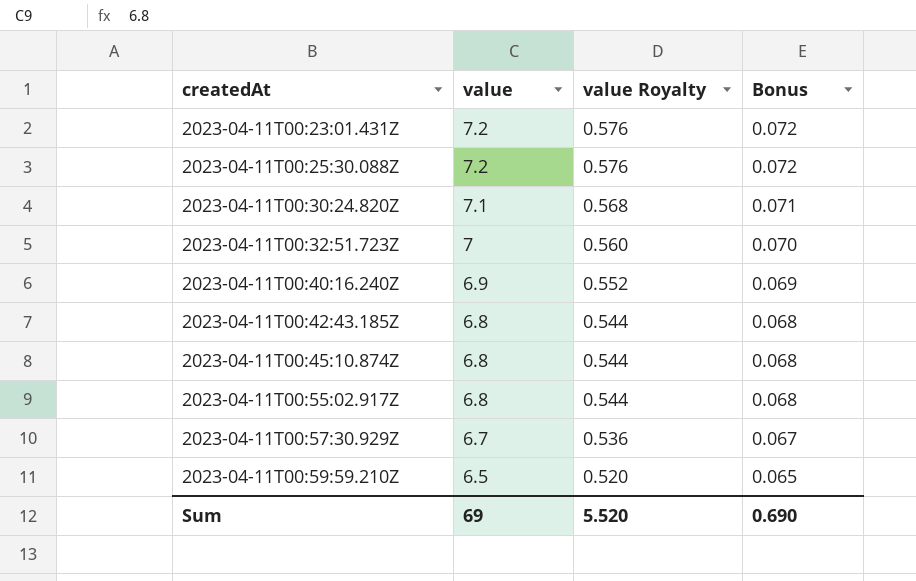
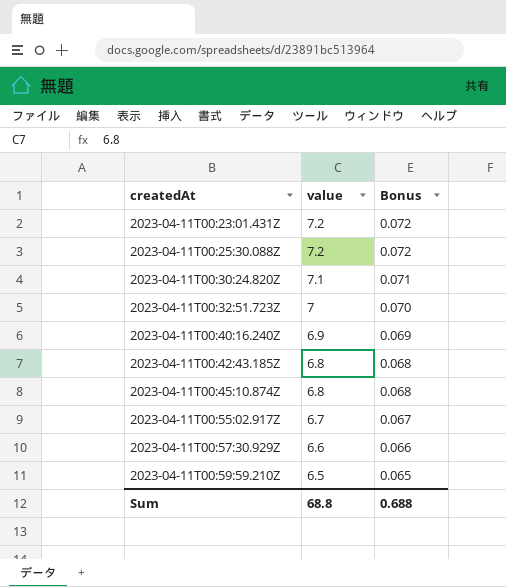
column value Royalty | formula: [value] * 0.08 -> none
2023-04-11T00:55:02.917Z | value: 6.8 -> 6.7
2023-04-11T00:55:02.917Z | Bonus: 0.068 -> 0.067
2023-04-11T00:57:30.929Z | value: 6.7 -> 6.6
2023-04-11T00:57:30.929Z | Bonus: 0.067 -> 0.066
Sum | value: 69 -> 68.8
Sum | Bonus: 0.690 -> 0.688

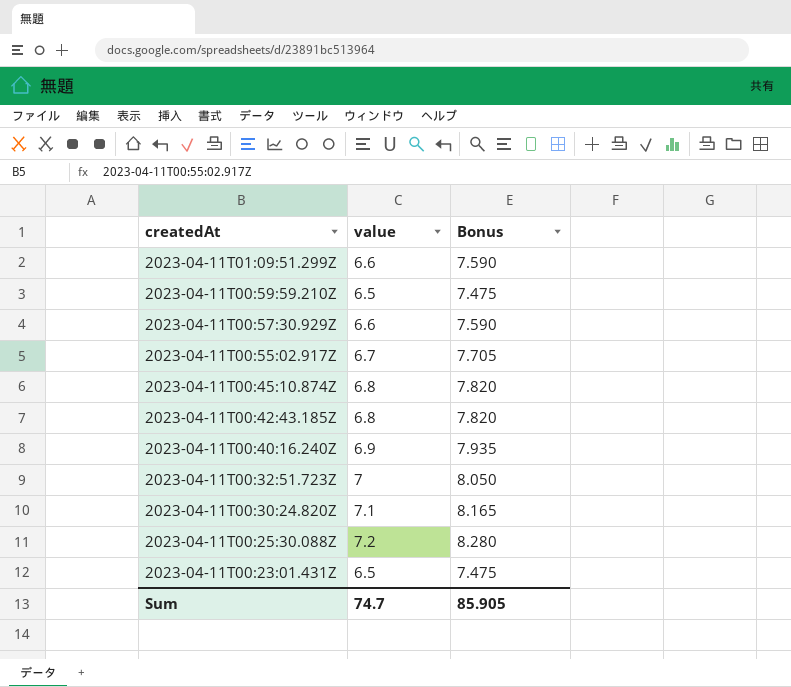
row order: createdAt ascending -> createdAt descending
column Bonus | formula: [value] * 0.01 -> [value] * 1.15
row 2023-04-11T01:09:51.299Z: none -> 6.6 | 7.590
2023-04-11T00:23:01.431Z | value: 7.2 -> 6.5
Sum | value: 68.8 -> 74.7
Sum | Bonus: 0.688 -> 85.905

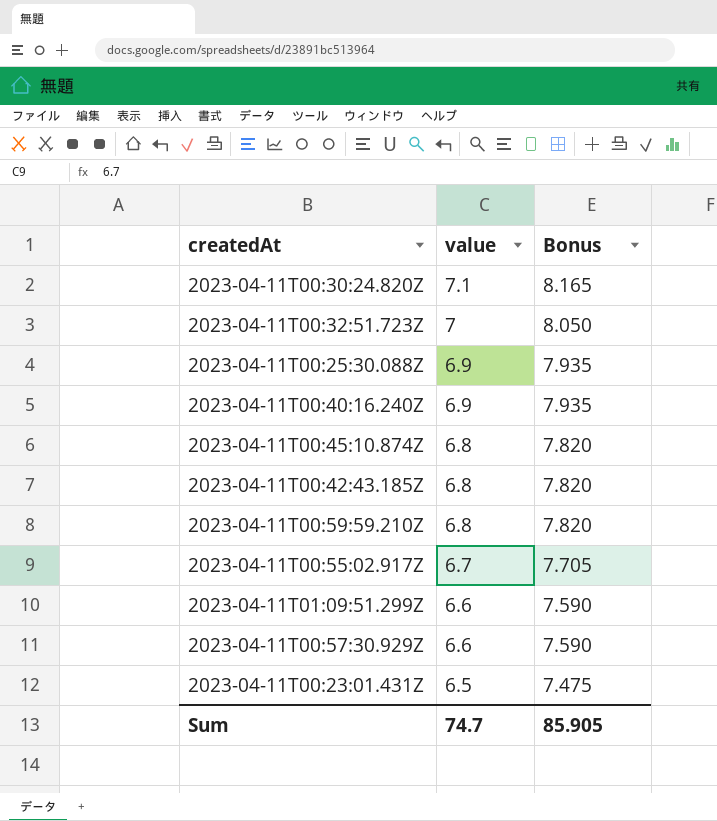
row order: createdAt descending -> value descending
2023-04-11T00:25:30.088Z | value: 7.2 -> 6.9
2023-04-11T00:25:30.088Z | Bonus: 8.280 -> 7.935
2023-04-11T00:59:59.210Z | value: 6.5 -> 6.8
2023-04-11T00:59:59.210Z | Bonus: 7.475 -> 7.820

